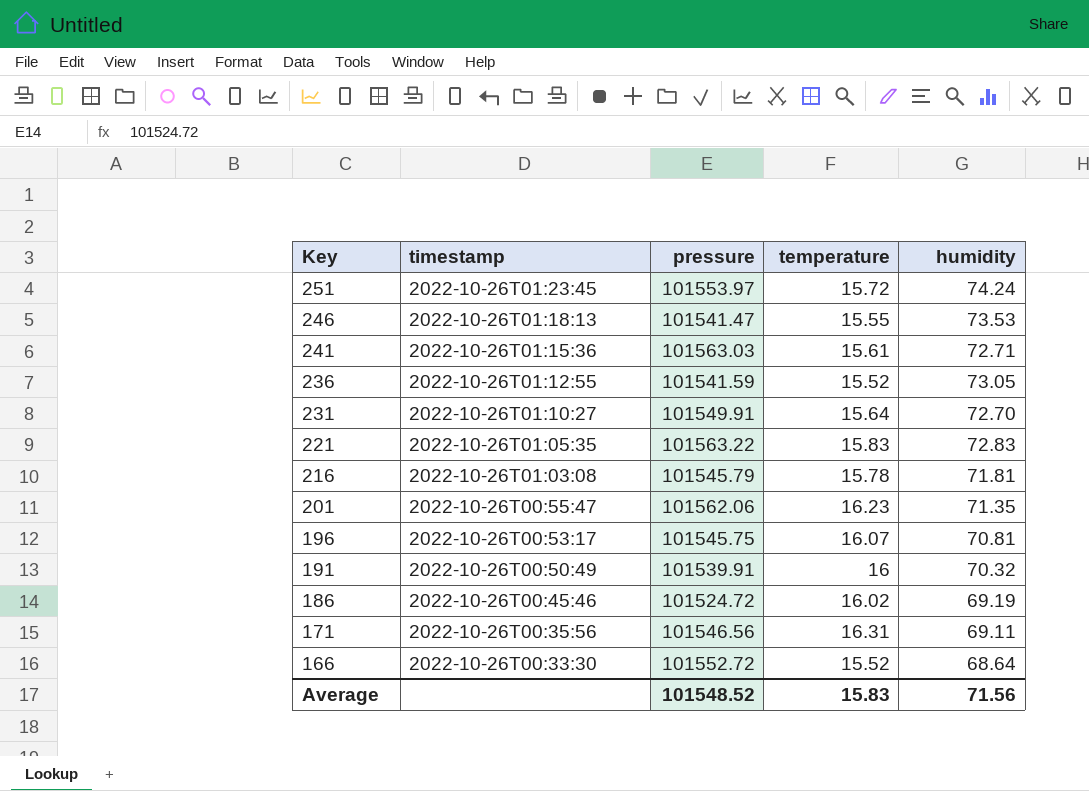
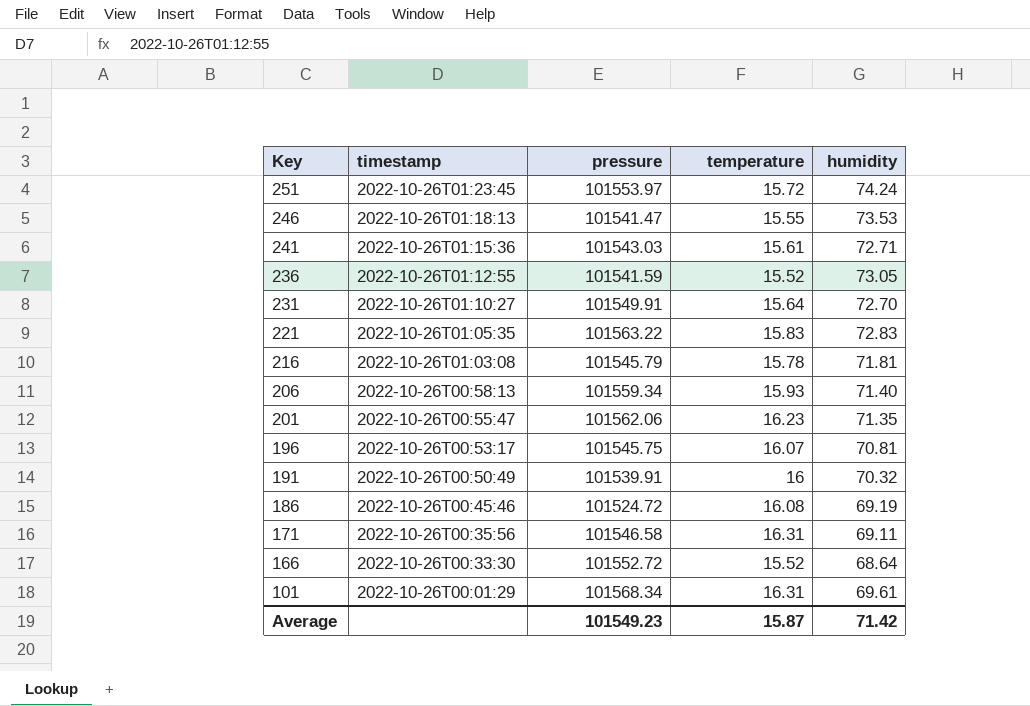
241 | pressure: 101563.03 -> 101543.03
row 206: none -> 2022-10-26T00:58:13 | 101559.34 | 15.93 | 71.40
186 | temperature: 16.02 -> 16.08
171 | pressure: 101546.56 -> 101546.58
row 101: none -> 2022-10-26T00:01:29 | 101568.34 | 16.31 | 69.61
Average | pressure: 101548.52 -> 101549.23
Average | temperature: 15.83 -> 15.87
Average | humidity: 71.56 -> 71.42

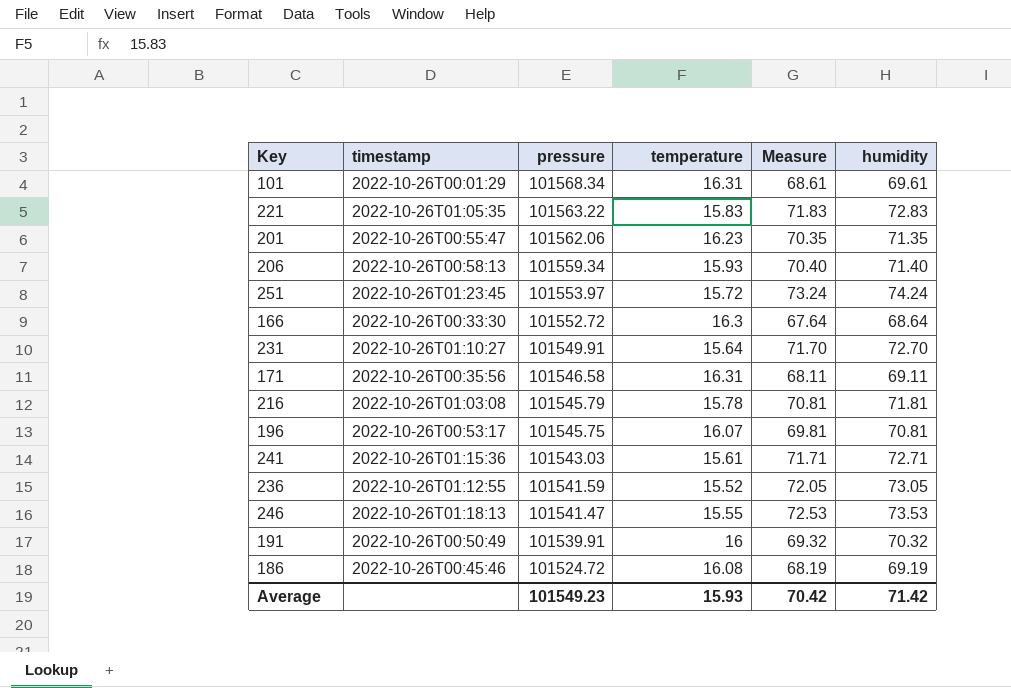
row order: Key descending -> pressure descending
column Measure | formula: none -> [humidity] - 1
166 | temperature: 15.52 -> 16.3
Average | temperature: 15.87 -> 15.93

